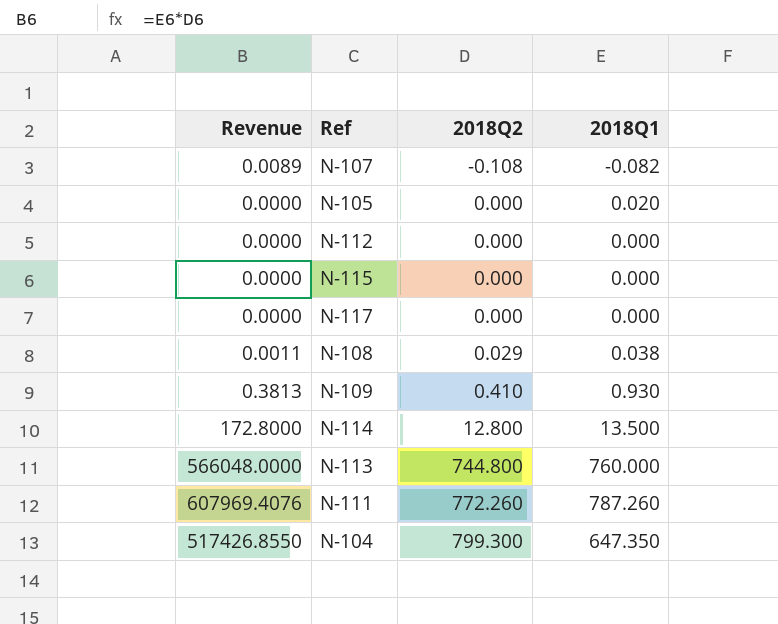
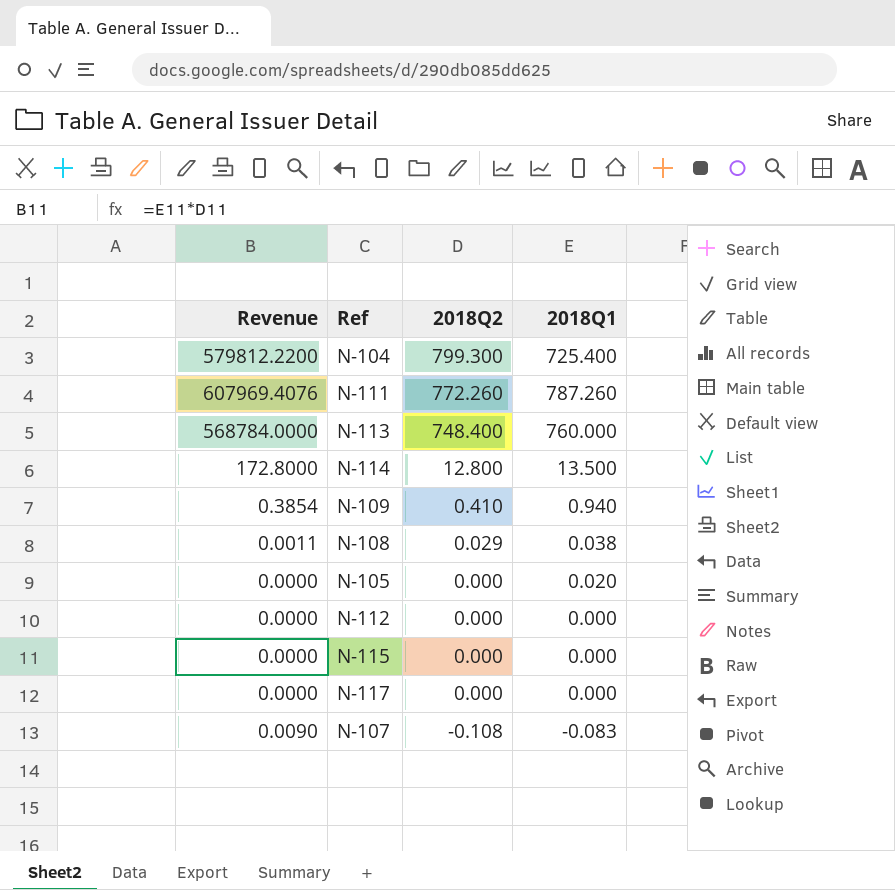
row order: 2018Q2 ascending -> 2018Q2 descending
N-104 | Revenue: 517426.8550 -> 579812.2200
N-104 | 2018Q1: 647.350 -> 725.400
N-113 | Revenue: 566048.0000 -> 568784.0000
N-113 | 2018Q2: 744.800 -> 748.400
N-109 | Revenue: 0.3813 -> 0.3854
N-109 | 2018Q1: 0.930 -> 0.940
N-107 | Revenue: 0.0089 -> 0.0090
N-107 | 2018Q1: -0.082 -> -0.083

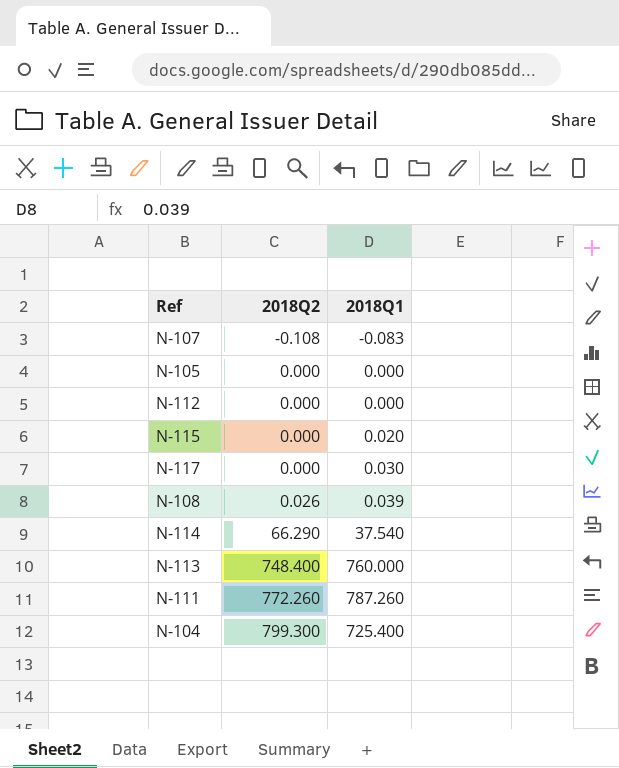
row order: 2018Q2 descending -> 2018Q2 ascending
column Revenue | formula: [2018Q2] * [2018Q1] -> none
row N-109: 0.3854 | 0.410 | 0.940 -> none
N-105 | 2018Q1: 0.020 -> 0.000
N-115 | 2018Q1: 0.000 -> 0.020
N-117 | 2018Q1: 0.000 -> 0.030
N-108 | 2018Q2: 0.029 -> 0.026
N-108 | 2018Q1: 0.038 -> 0.039
N-114 | 2018Q2: 12.800 -> 66.290
N-114 | 2018Q1: 13.500 -> 37.540

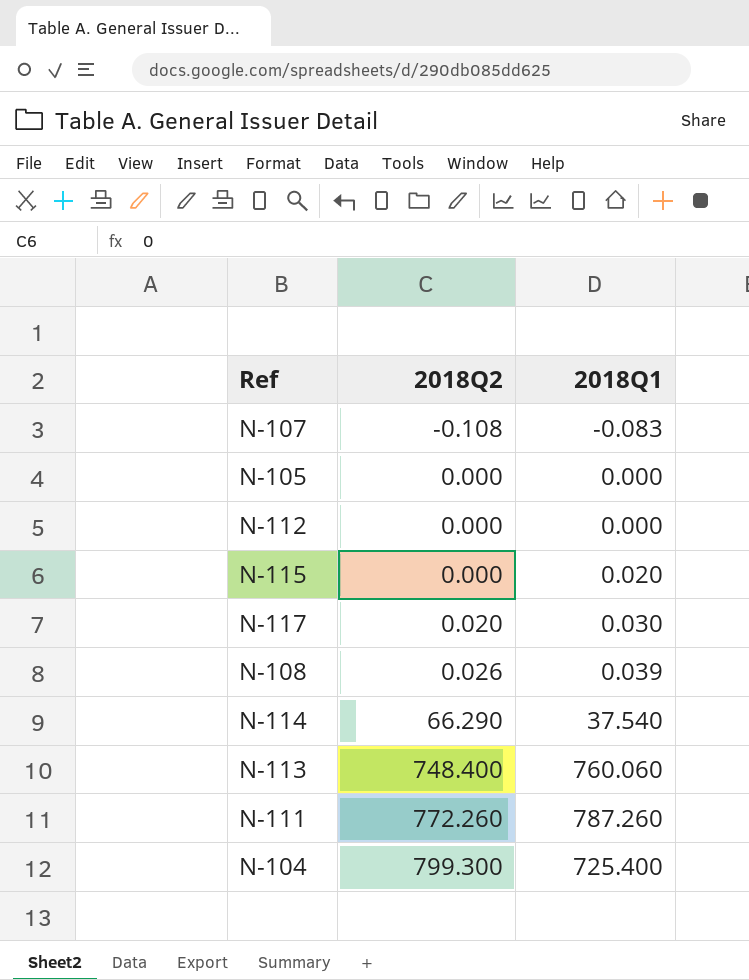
N-117 | 2018Q2: 0.000 -> 0.020
N-113 | 2018Q1: 760.000 -> 760.060

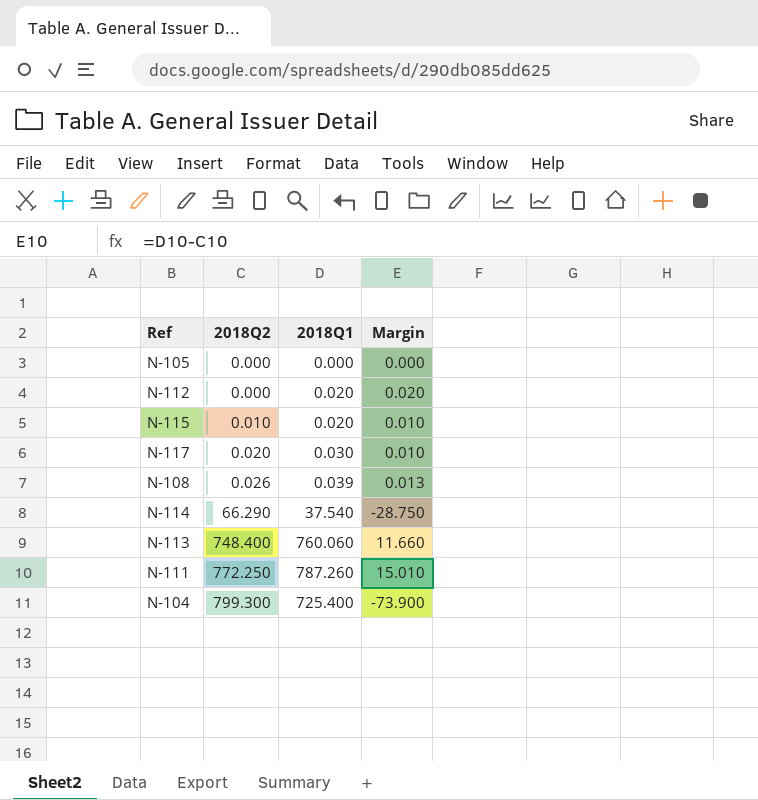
column Margin | formula: none -> [2018Q1] - [2018Q2]
row N-107: -0.108 | -0.083 -> none
N-112 | 2018Q1: 0.000 -> 0.020
N-115 | 2018Q2: 0.000 -> 0.010
N-111 | 2018Q2: 772.260 -> 772.250

